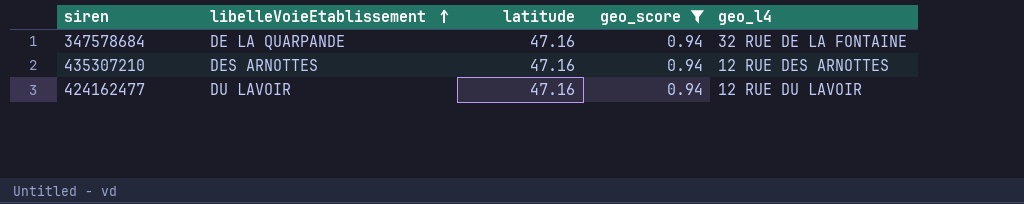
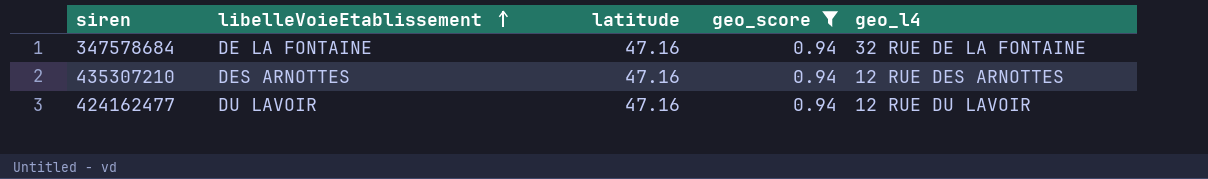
347578684 | libelleVoieEtablissement: DE LA QUARPANDE -> DE LA FONTAINE

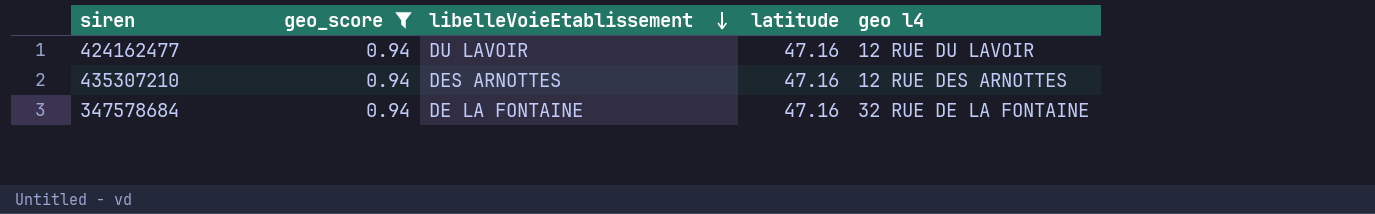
row order: libelleVoieEtablissement ascending -> libelleVoieEtablissement descending
column geo_score | position: 4 -> 2
column name: geo_l4 -> geo l4

